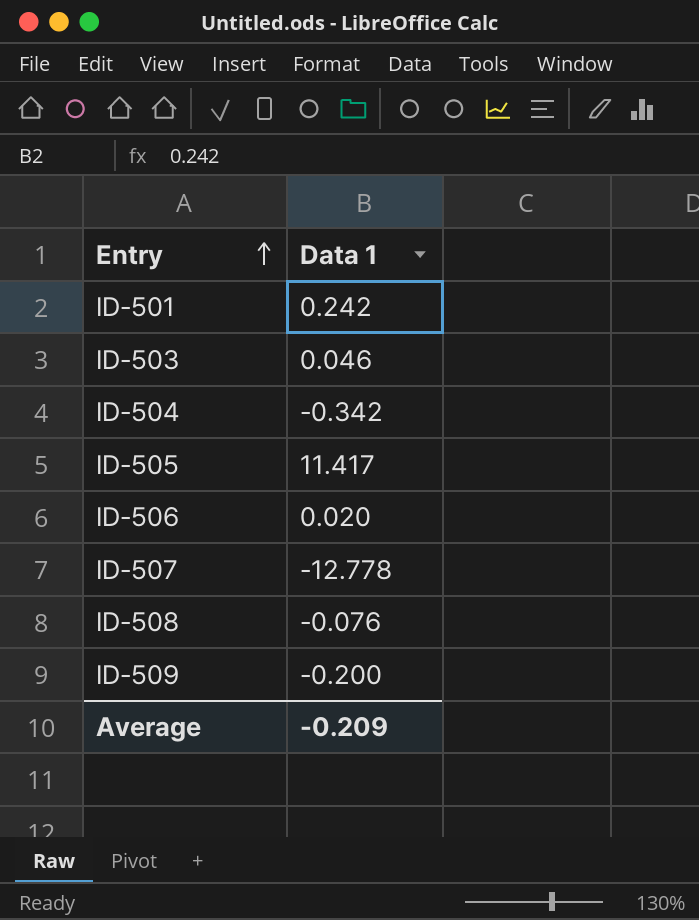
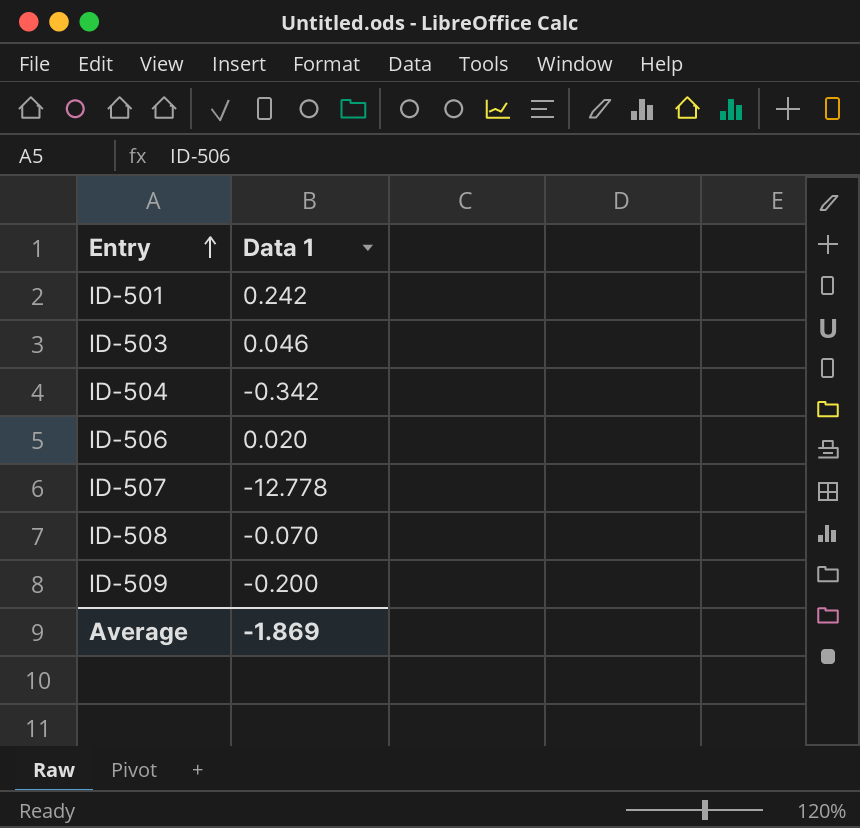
row ID-505: 11.417 -> none
ID-508 | Data 1: -0.076 -> -0.070
Average | Data 1: -0.209 -> -1.869

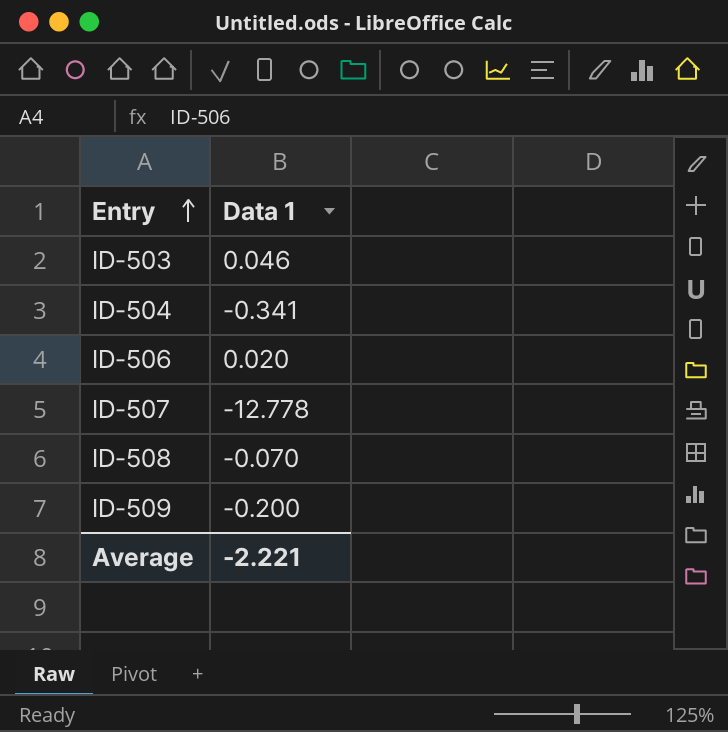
row ID-501: 0.242 -> none
ID-504 | Data 1: -0.342 -> -0.341
Average | Data 1: -1.869 -> -2.221

